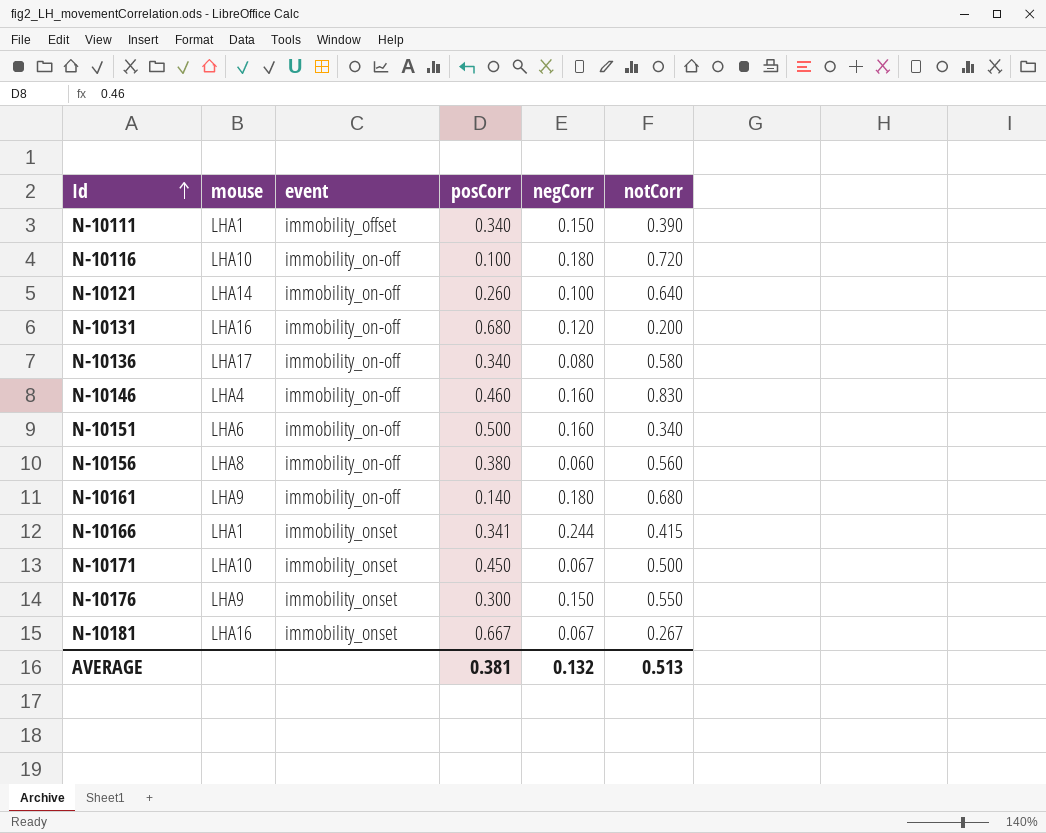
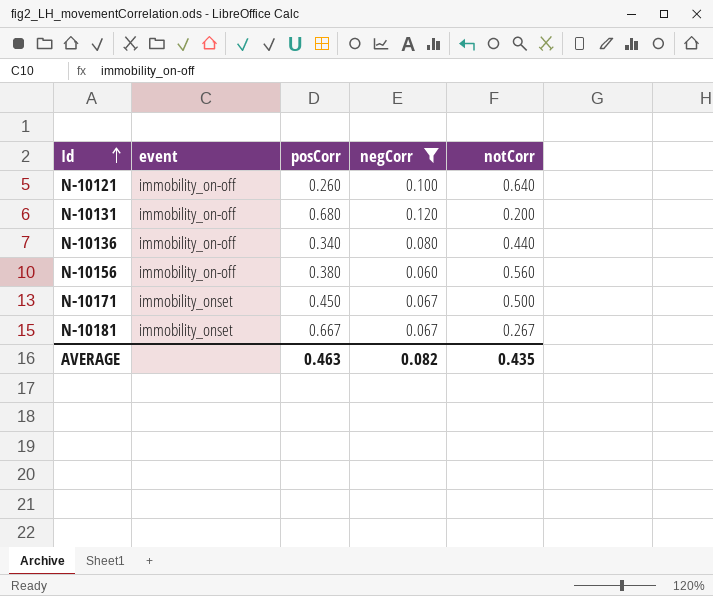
filter: none -> negCorr <= 0.120
column mouse | position: 2 -> none
N-10136 | notCorr: 0.580 -> 0.440
AVERAGE | posCorr: 0.381 -> 0.463
AVERAGE | negCorr: 0.132 -> 0.082
AVERAGE | notCorr: 0.513 -> 0.435

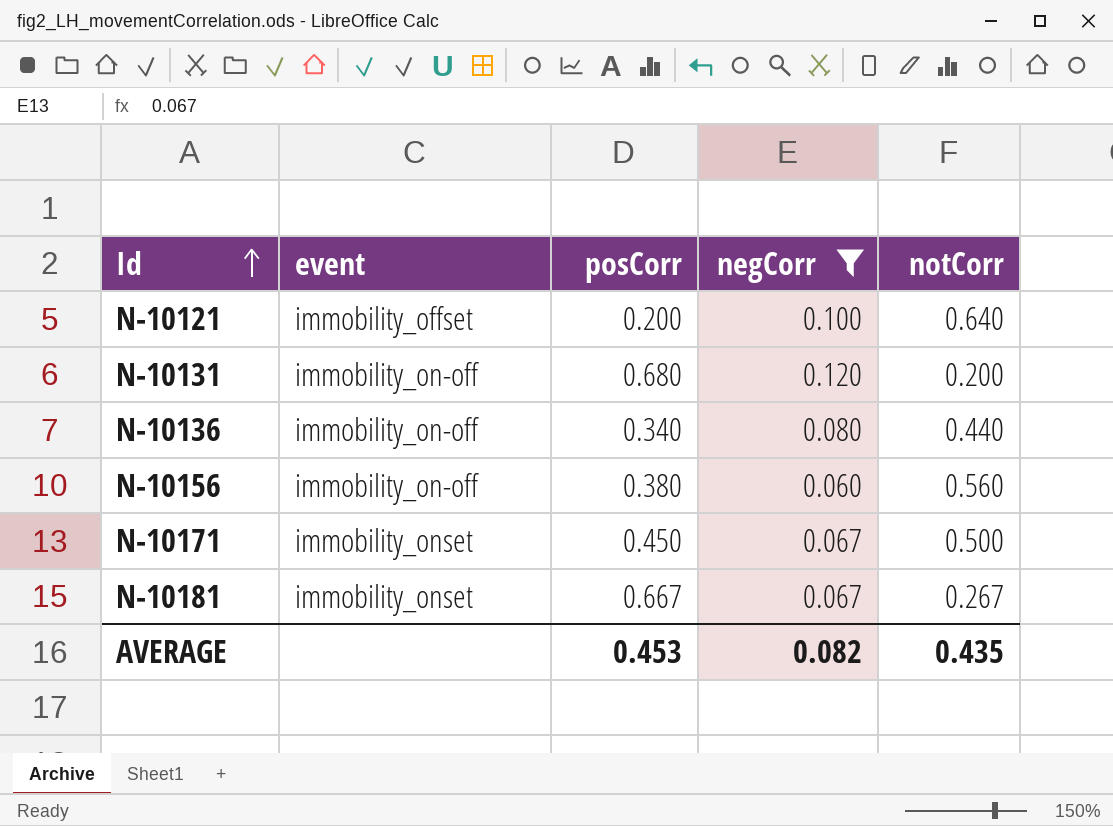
N-10121 | event: immobility_on-off -> immobility_offset
N-10121 | posCorr: 0.260 -> 0.200
AVERAGE | posCorr: 0.463 -> 0.453

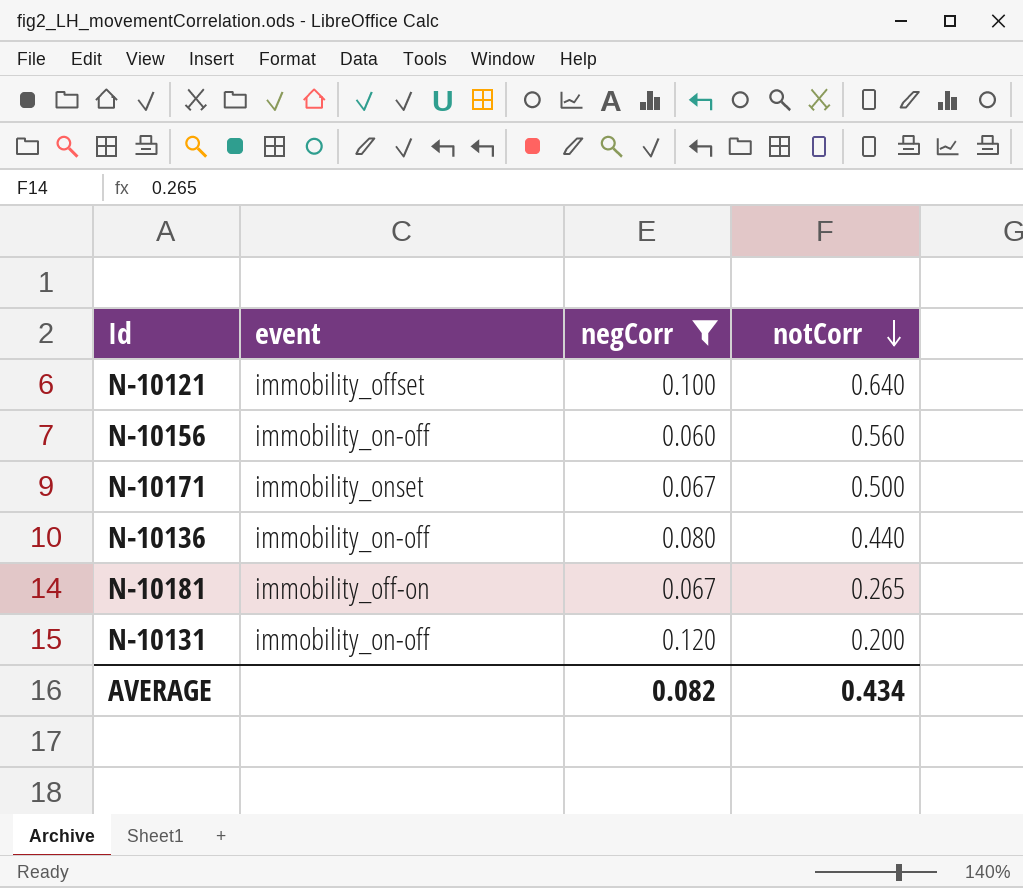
row order: Id ascending -> notCorr descending
column posCorr | position: 3 -> none
N-10181 | event: immobility_onset -> immobility_off-on
N-10181 | notCorr: 0.267 -> 0.265
AVERAGE | notCorr: 0.435 -> 0.434

